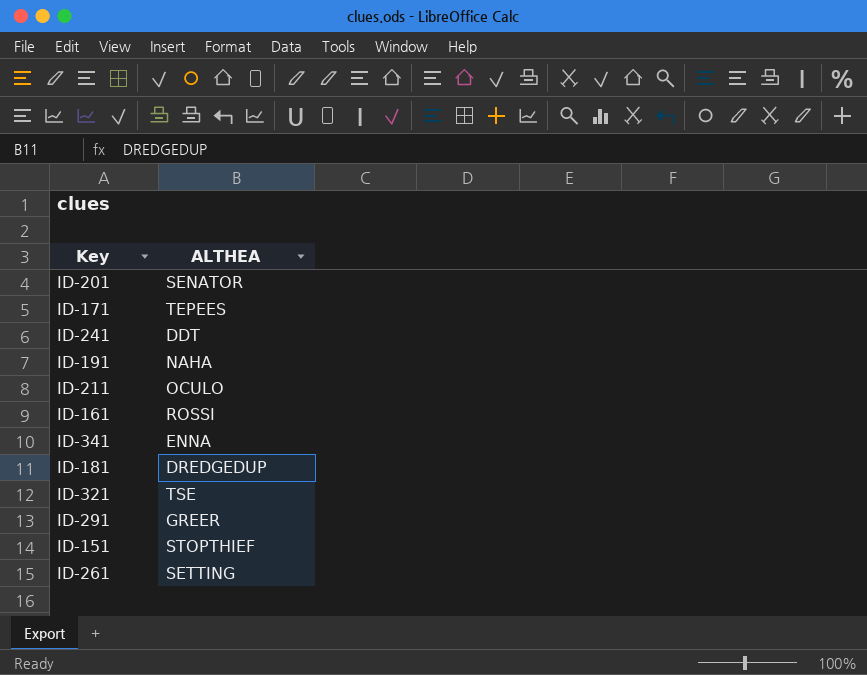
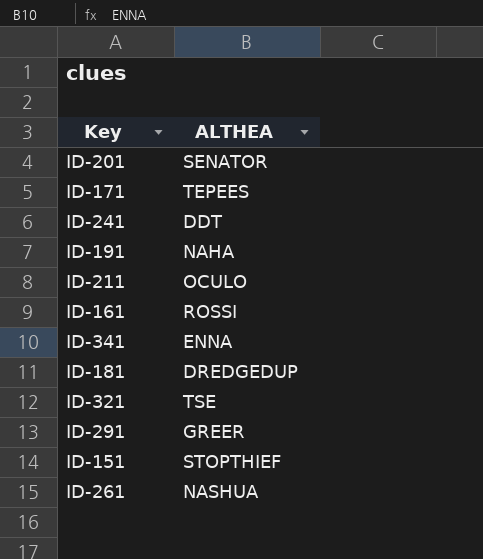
ID-261 | ALTHEA: SETTING -> NASHUA

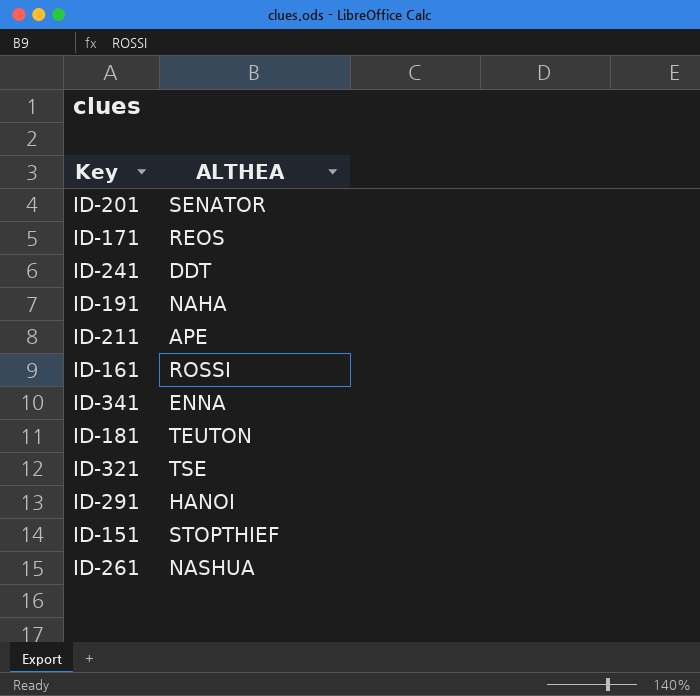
ID-171 | ALTHEA: TEPEES -> REOS
ID-211 | ALTHEA: OCULO -> APE
ID-181 | ALTHEA: DREDGEDUP -> TEUTON
ID-291 | ALTHEA: GREER -> HANOI

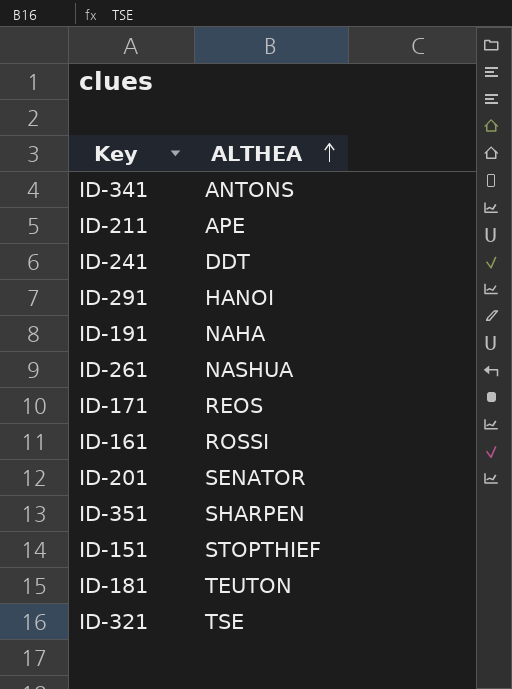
row order: none -> ALTHEA ascending
ID-341 | ALTHEA: ENNA -> ANTONS
row ID-351: none -> SHARPEN

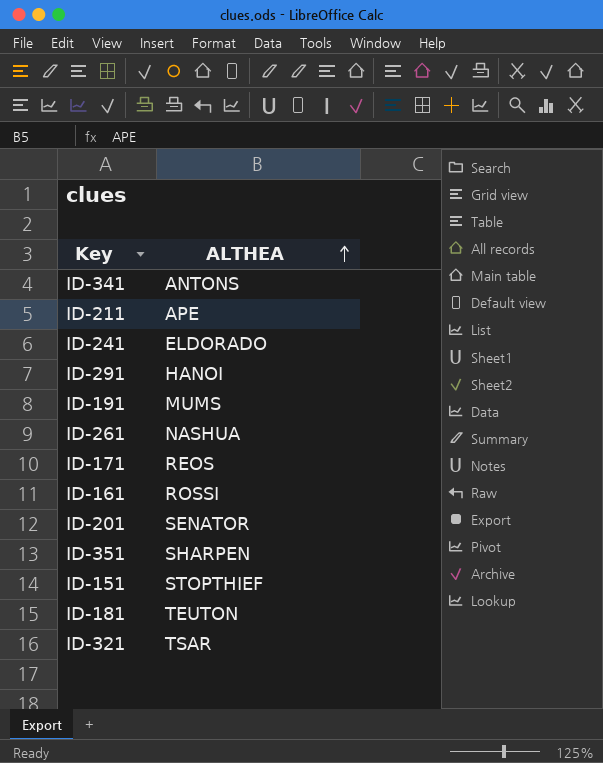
ID-241 | ALTHEA: DDT -> ELDORADO
ID-191 | ALTHEA: NAHA -> MUMS
ID-321 | ALTHEA: TSE -> TSAR

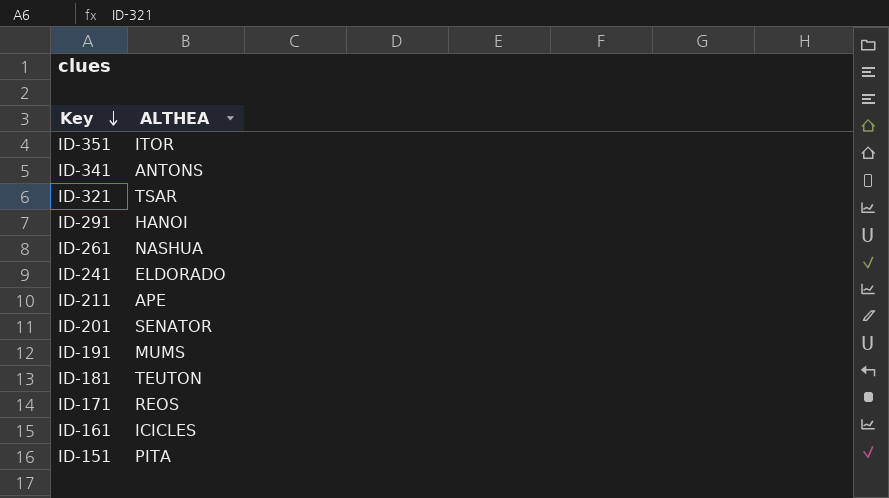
row order: ALTHEA ascending -> Key descending
ID-351 | ALTHEA: SHARPEN -> ITOR
ID-161 | ALTHEA: ROSSI -> ICICLES
ID-151 | ALTHEA: STOPTHIEF -> PITA

